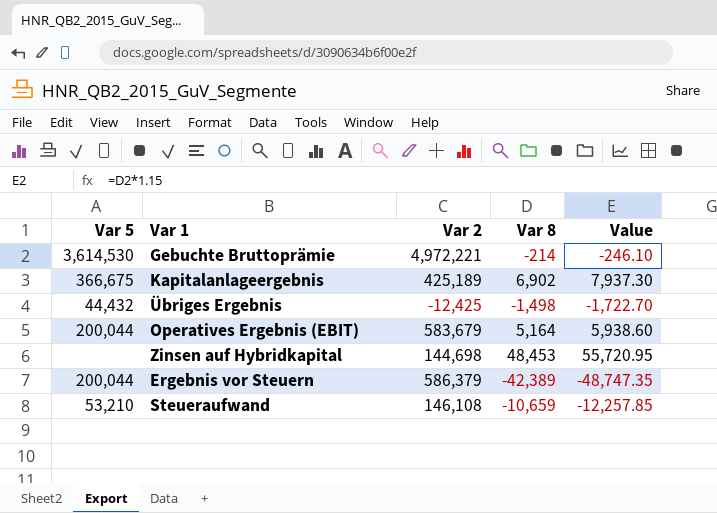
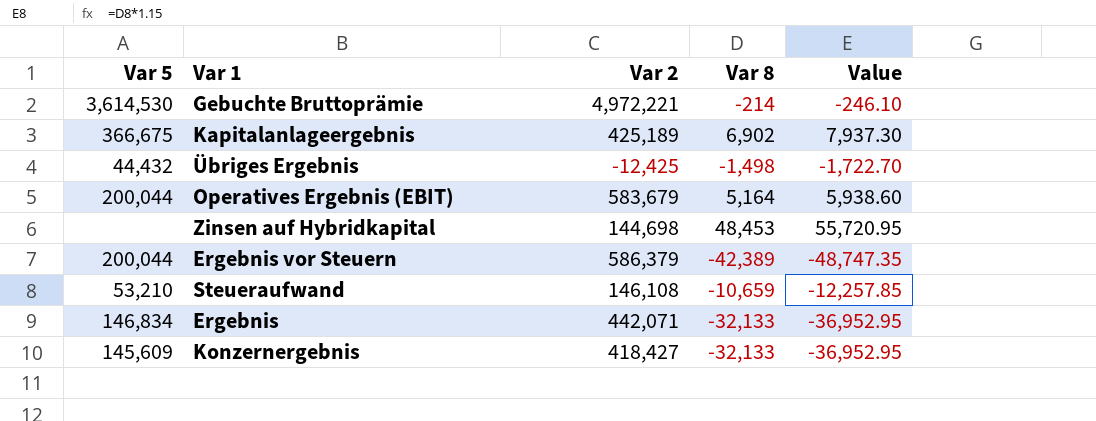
row Ergebnis: none -> 146,834 | 442,071 | -32,133 | -36,952.95
row Konzernergebnis: none -> 145,609 | 418,427 | -32,133 | -36,952.95

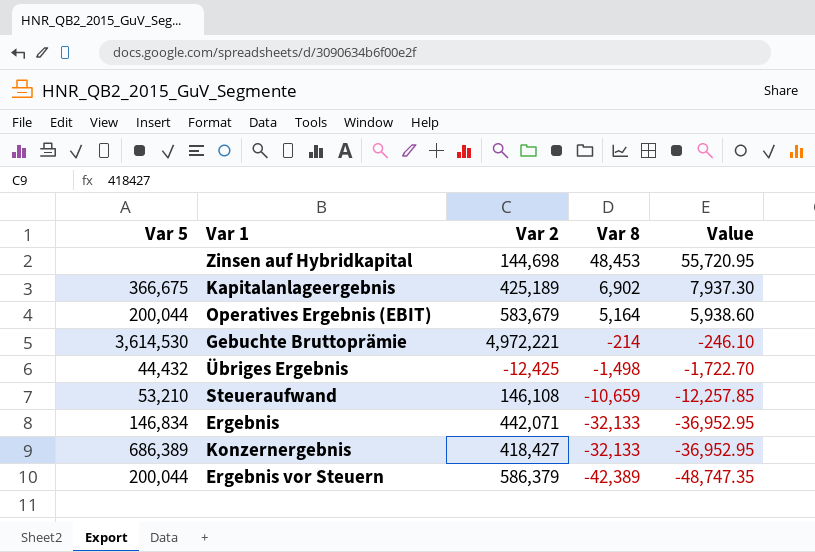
row order: none -> Var 8 descending
Konzernergebnis | Var 5: 145,609 -> 686,389

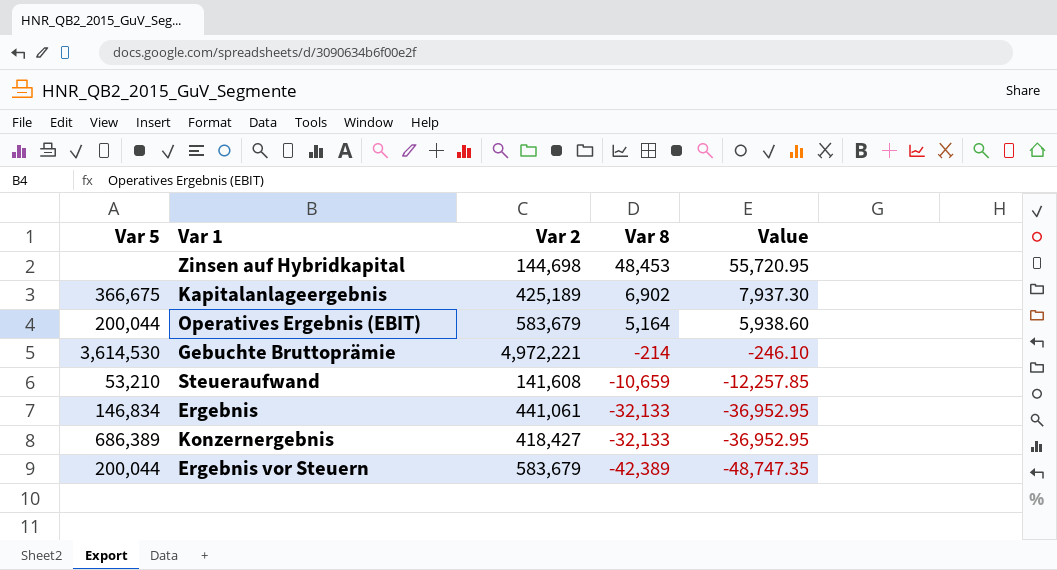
row Übriges Ergebnis: 44,432 | -12,425 | -1,498 | -1,722.70 -> none
Steueraufwand | Var 2: 146,108 -> 141,608
Ergebnis | Var 2: 442,071 -> 441,061
Ergebnis vor Steuern | Var 2: 586,379 -> 583,679

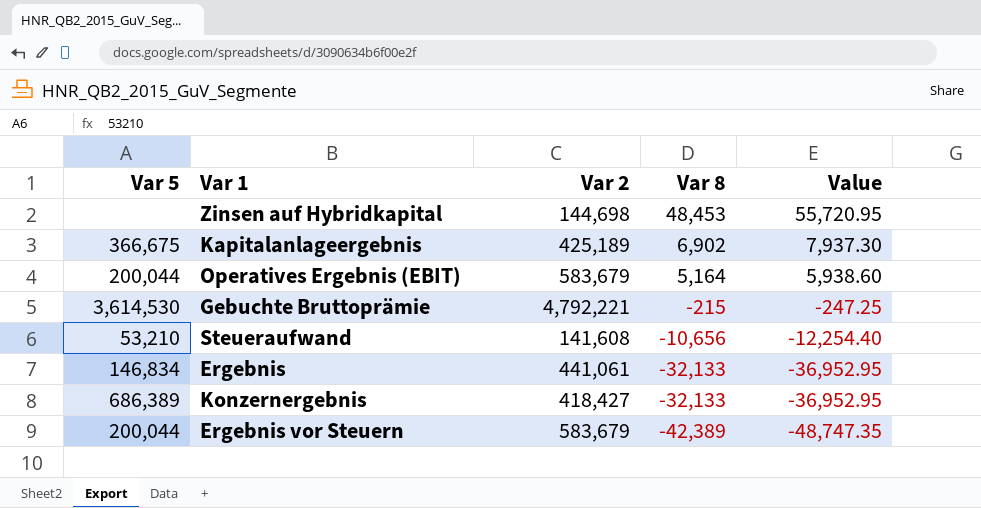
Gebuchte Bruttoprämie | Var 2: 4,972,221 -> 4,792,221
Gebuchte Bruttoprämie | Var 8: -214 -> -215
Gebuchte Bruttoprämie | Value: -246.10 -> -247.25
Steueraufwand | Var 8: -10,659 -> -10,656
Steueraufwand | Value: -12,257.85 -> -12,254.40

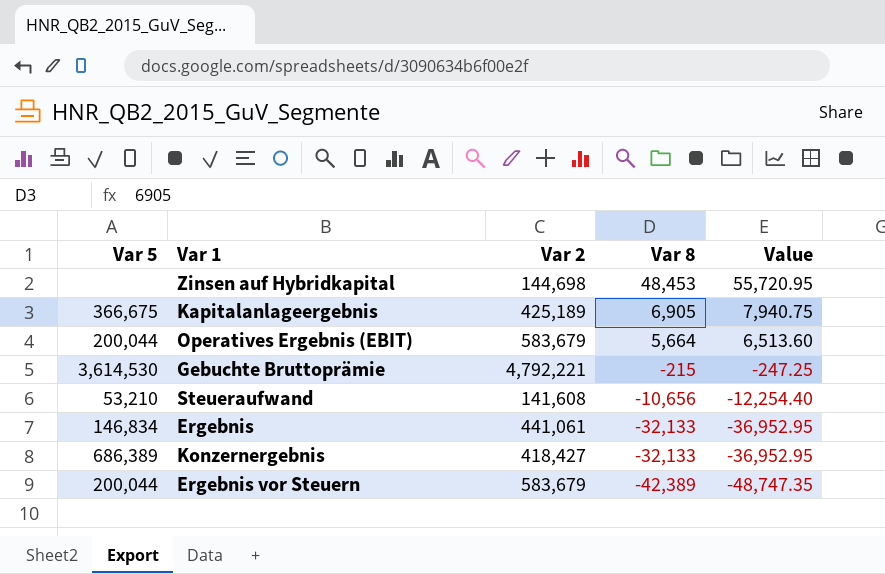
Kapitalanlageergebnis | Var 8: 6,902 -> 6,905
Kapitalanlageergebnis | Value: 7,937.30 -> 7,940.75
Operatives Ergebnis (EBIT) | Var 8: 5,164 -> 5,664
Operatives Ergebnis (EBIT) | Value: 5,938.60 -> 6,513.60

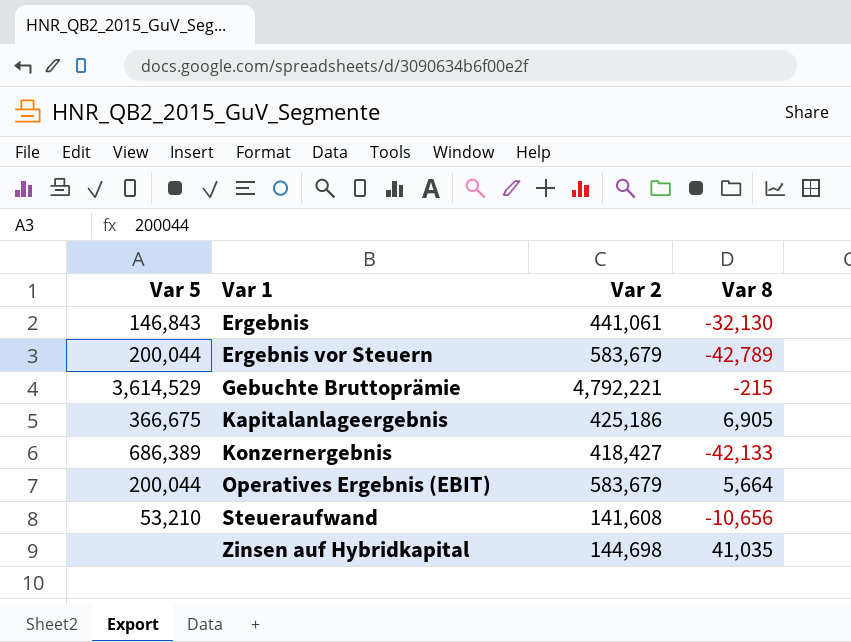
row order: Var 8 descending -> Var 1 ascending
column Value | formula: [Var 8] * 1.15 -> none
Ergebnis | Var 5: 146,834 -> 146,843
Ergebnis | Var 8: -32,133 -> -32,130
Ergebnis vor Steuern | Var 8: -42,389 -> -42,789
Gebuchte Bruttoprämie | Var 5: 3,614,530 -> 3,614,529
Kapitalanlageergebnis | Var 2: 425,189 -> 425,186
Konzernergebnis | Var 8: -32,133 -> -42,133
Zinsen auf Hybridkapital | Var 8: 48,453 -> 41,035

